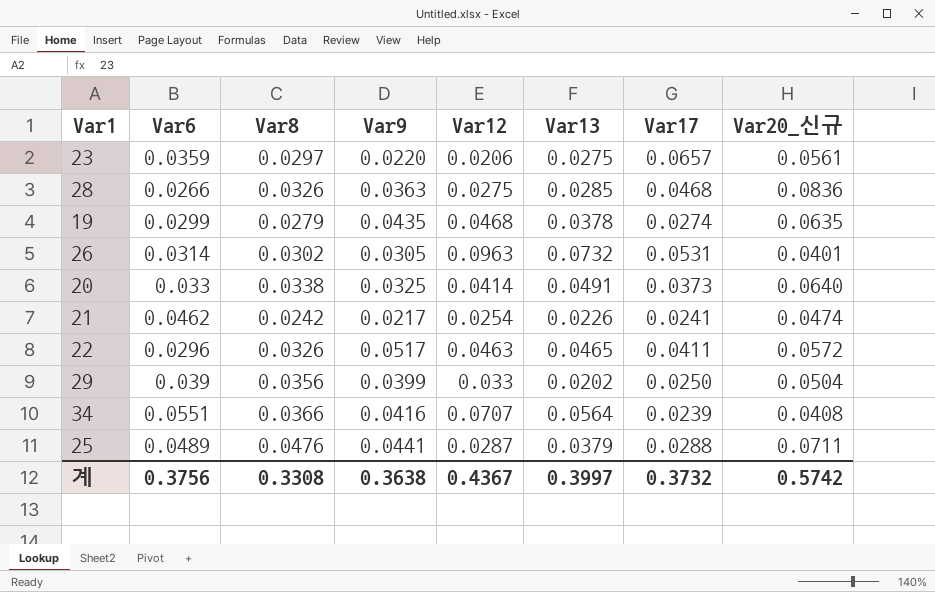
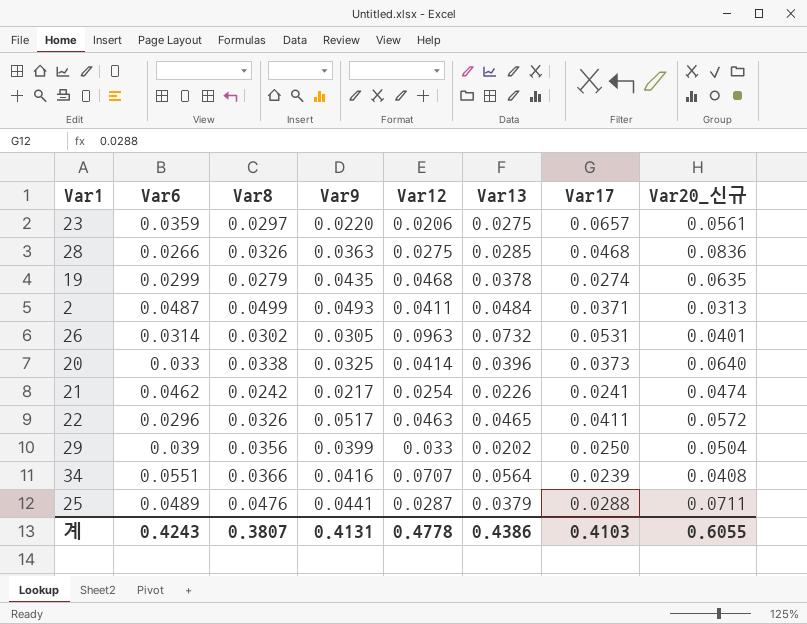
row 2: none -> 0.0487 | 0.0499 | 0.0493 | 0.0411 | 0.0484 | 0.0371 | 0.0313
20 | Var13: 0.0491 -> 0.0396
계 | Var6: 0.3756 -> 0.4243
계 | Var8: 0.3308 -> 0.3807
계 | Var9: 0.3638 -> 0.4131
계 | Var12: 0.4367 -> 0.4778
계 | Var13: 0.3997 -> 0.4386
계 | Var17: 0.3732 -> 0.4103
계 | Var20_신규: 0.5742 -> 0.6055

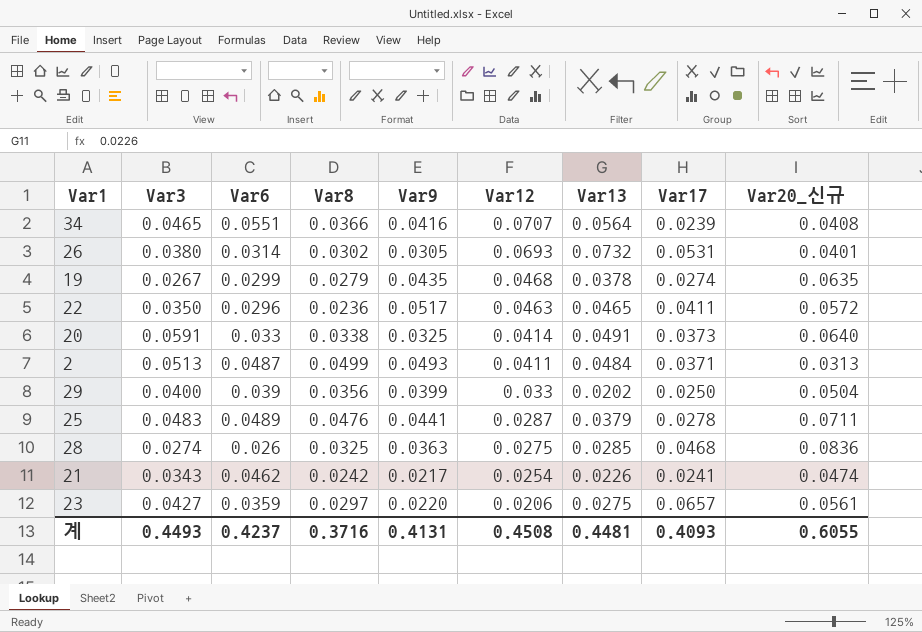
row order: none -> Var12 descending
column Var3 | position: none -> 2
26 | Var12: 0.0963 -> 0.0693
22 | Var8: 0.0326 -> 0.0236
20 | Var13: 0.0396 -> 0.0491
25 | Var17: 0.0288 -> 0.0278
28 | Var6: 0.0266 -> 0.026
28 | Var8: 0.0326 -> 0.0325
계 | Var6: 0.4243 -> 0.4237
계 | Var8: 0.3807 -> 0.3716
계 | Var12: 0.4778 -> 0.4508
계 | Var13: 0.4386 -> 0.4481
계 | Var17: 0.4103 -> 0.4093

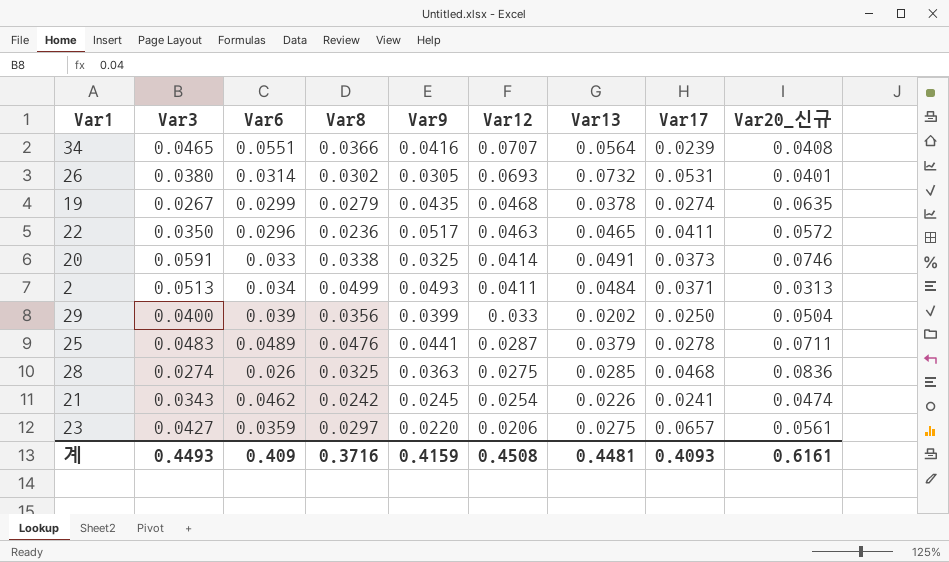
20 | Var20_신규: 0.0640 -> 0.0746
2 | Var6: 0.0487 -> 0.034
21 | Var9: 0.0217 -> 0.0245
계 | Var6: 0.4237 -> 0.409
계 | Var9: 0.4131 -> 0.4159
계 | Var20_신규: 0.6055 -> 0.6161

